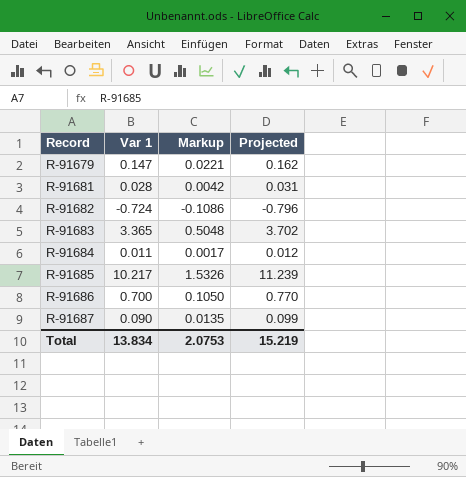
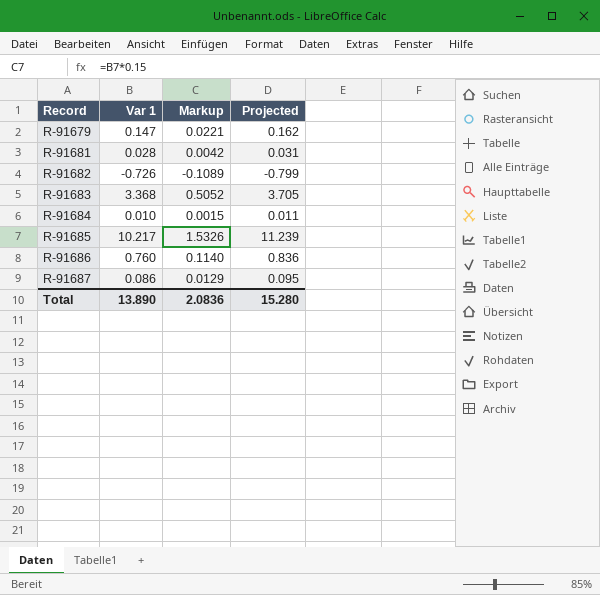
R-91682 | Var 1: -0.724 -> -0.726
R-91682 | Markup: -0.1086 -> -0.1089
R-91682 | Projected: -0.796 -> -0.799
R-91683 | Var 1: 3.365 -> 3.368
R-91683 | Markup: 0.5048 -> 0.5052
R-91683 | Projected: 3.702 -> 3.705
R-91684 | Var 1: 0.011 -> 0.010
R-91684 | Markup: 0.0017 -> 0.0015
R-91684 | Projected: 0.012 -> 0.011
R-91686 | Var 1: 0.700 -> 0.760
R-91686 | Markup: 0.1050 -> 0.1140
R-91686 | Projected: 0.770 -> 0.836
R-91687 | Var 1: 0.090 -> 0.086
R-91687 | Markup: 0.0135 -> 0.0129
R-91687 | Projected: 0.099 -> 0.095
Total | Var 1: 13.834 -> 13.890
Total | Markup: 2.0753 -> 2.0836
Total | Projected: 15.219 -> 15.280

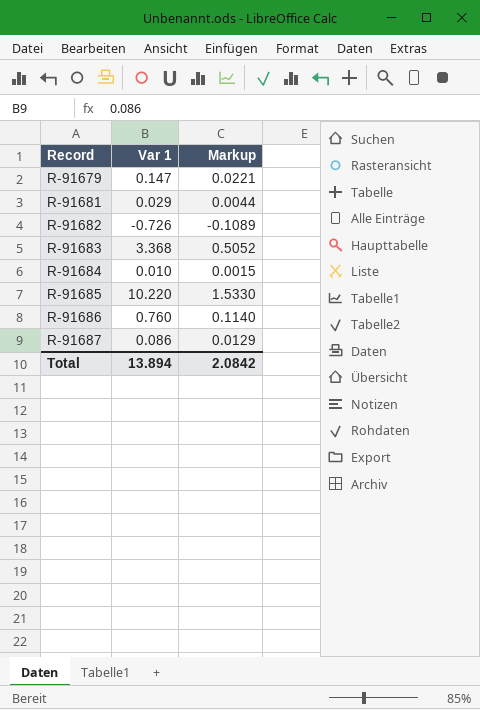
column Projected | formula: [Var 1] * 1.1 -> none
R-91681 | Var 1: 0.028 -> 0.029
R-91681 | Markup: 0.0042 -> 0.0044
R-91685 | Var 1: 10.217 -> 10.220
R-91685 | Markup: 1.5326 -> 1.5330
Total | Var 1: 13.890 -> 13.894
Total | Markup: 2.0836 -> 2.0842

